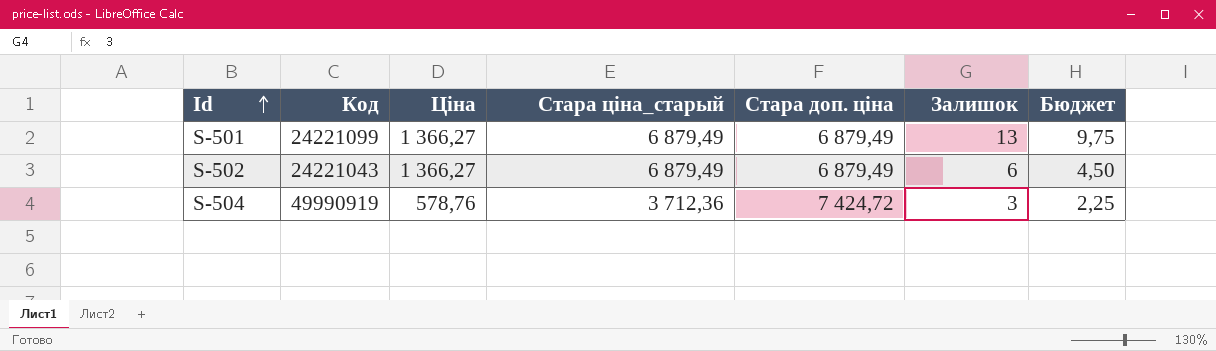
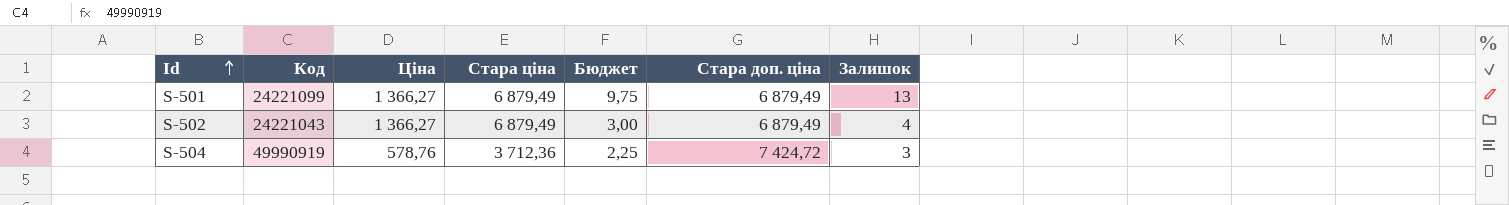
column name: Стара ціна_старый -> Стара ціна
column Бюджет | position: 7 -> 5
S-502 | Бюджет: 4,50 -> 3,00
S-502 | Залишок: 6 -> 4

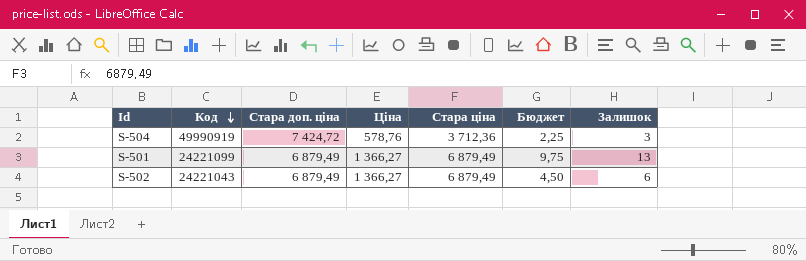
row order: Id ascending -> Код descending
column Стара доп. ціна | position: 6 -> 3
S-502 | Бюджет: 3,00 -> 4,50
S-502 | Залишок: 4 -> 6

